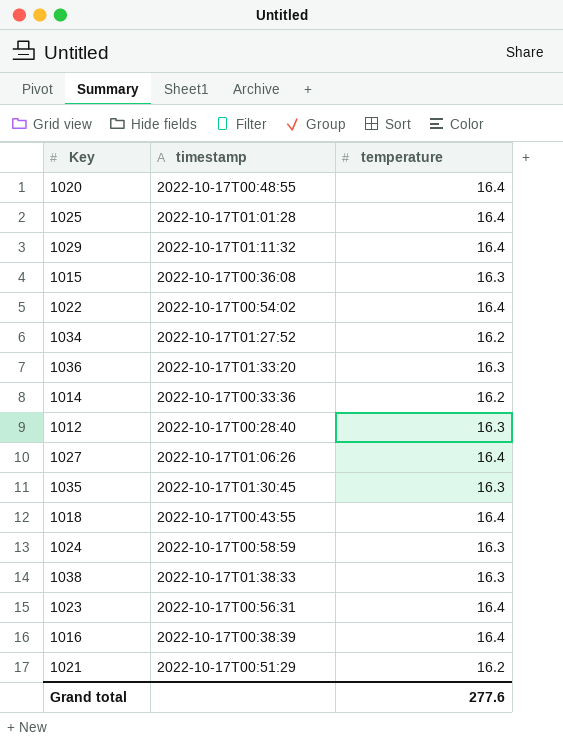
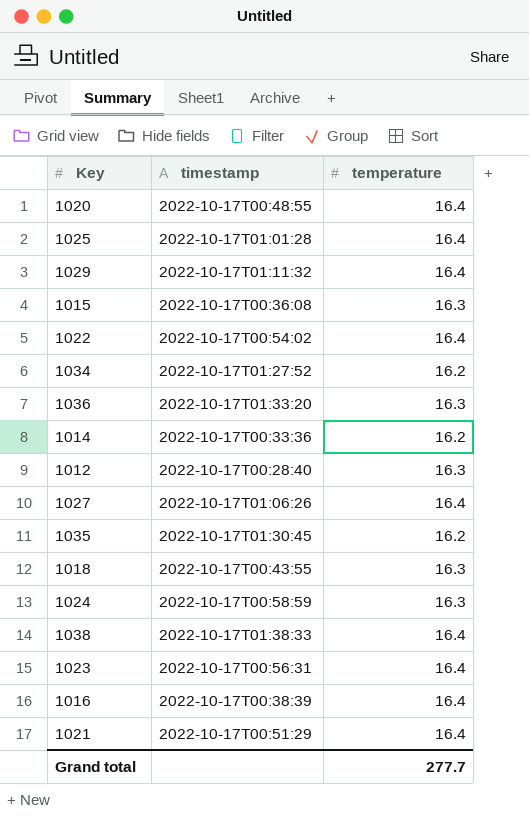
1035 | temperature: 16.3 -> 16.2
1018 | temperature: 16.4 -> 16.3
1038 | temperature: 16.3 -> 16.4
1021 | temperature: 16.2 -> 16.4
Grand total | temperature: 277.6 -> 277.7

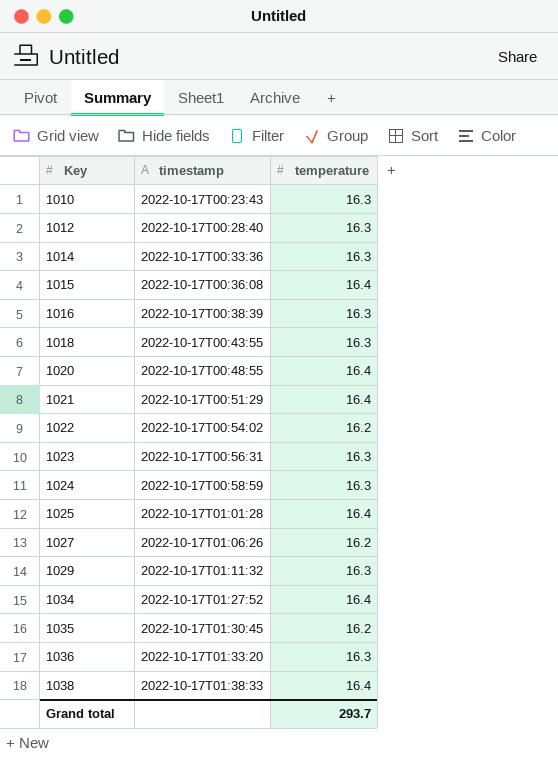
row order: none -> Key ascending
row 1010: none -> 2022-10-17T00:23:43 | 16.3
1014 | temperature: 16.2 -> 16.3
1015 | temperature: 16.3 -> 16.4
1016 | temperature: 16.4 -> 16.3
1022 | temperature: 16.4 -> 16.2
1023 | temperature: 16.4 -> 16.3
1027 | temperature: 16.4 -> 16.2
1029 | temperature: 16.4 -> 16.3
1034 | temperature: 16.2 -> 16.4
Grand total | temperature: 277.7 -> 293.7

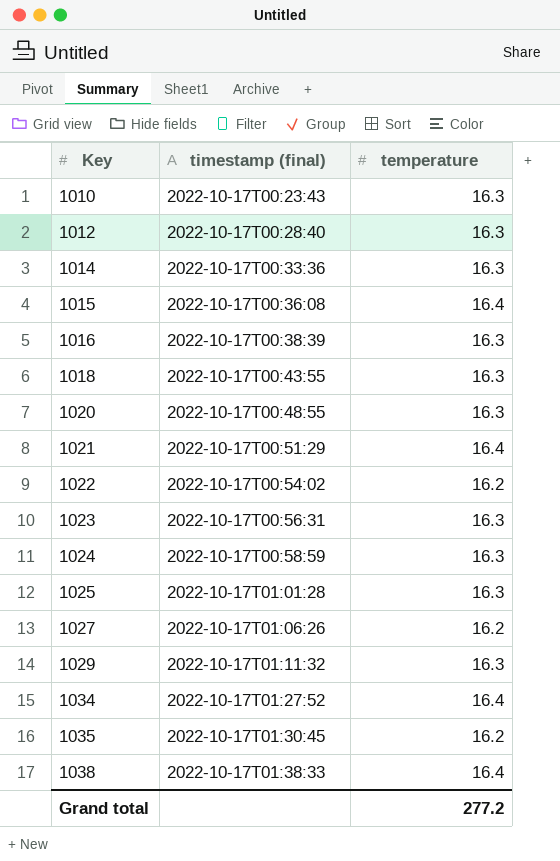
column name: timestamp -> timestamp (final)
row 1036: 2022-10-17T01:33:20 | 16.3 -> none
1020 | temperature: 16.4 -> 16.3
1025 | temperature: 16.4 -> 16.3
Grand total | temperature: 293.7 -> 277.2

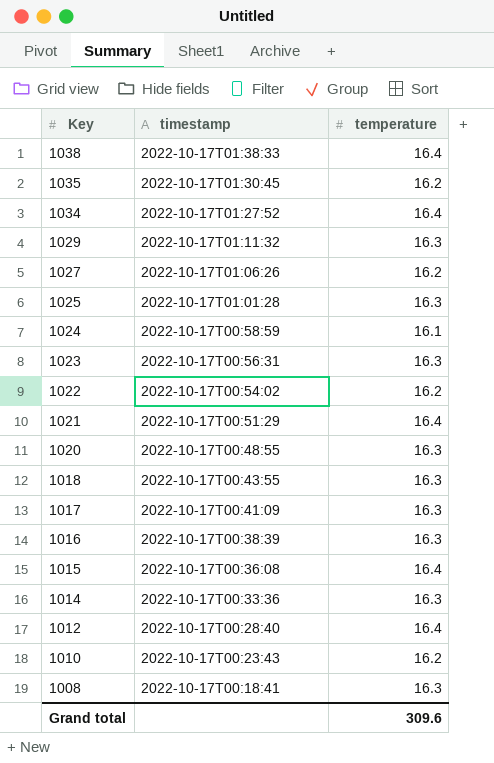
row order: Key ascending -> Key descending
column name: timestamp (final) -> timestamp
1024 | temperature: 16.3 -> 16.1
row 1017: none -> 2022-10-17T00:41:09 | 16.3
1012 | temperature: 16.3 -> 16.4
1010 | temperature: 16.3 -> 16.2
row 1008: none -> 2022-10-17T00:18:41 | 16.3
Grand total | temperature: 277.2 -> 309.6

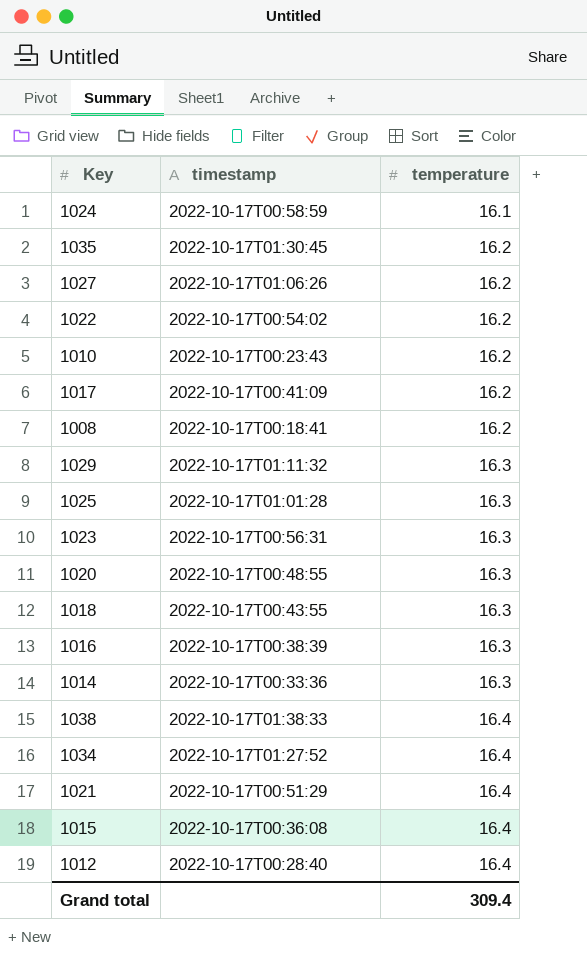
row order: Key descending -> temperature ascending
1017 | temperature: 16.3 -> 16.2
1008 | temperature: 16.3 -> 16.2
Grand total | temperature: 309.6 -> 309.4

